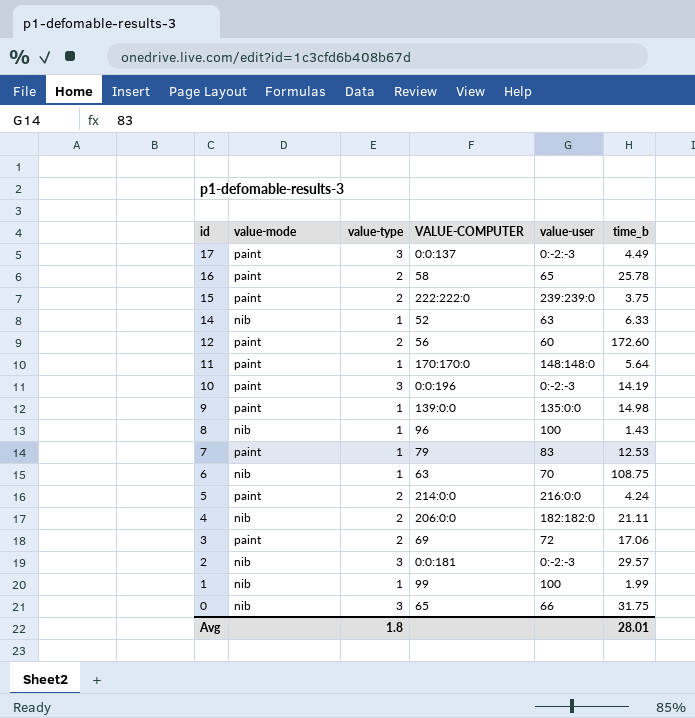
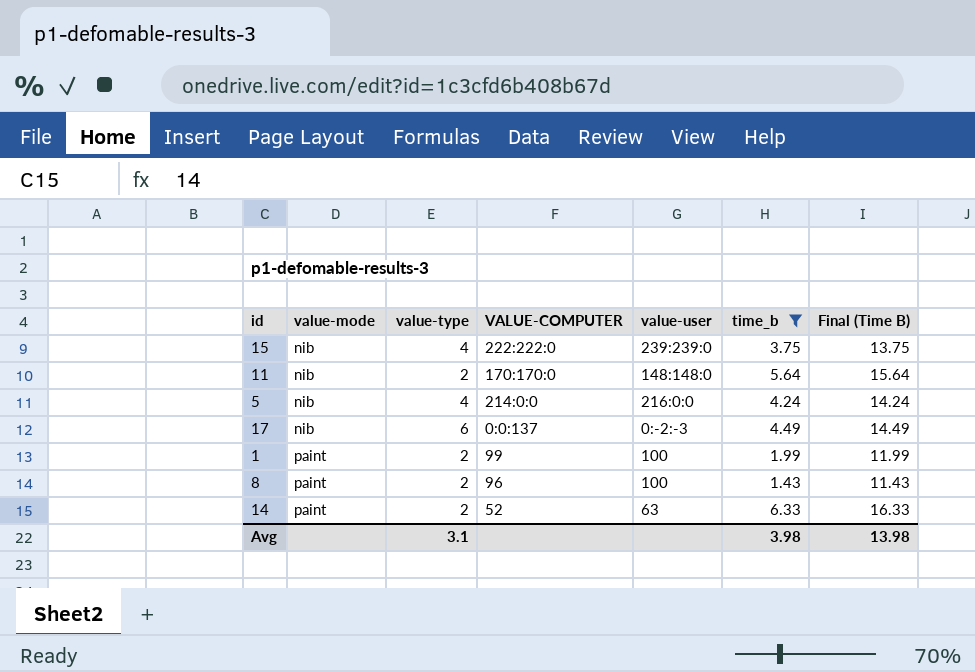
filter: none -> time_b <= 6.33
row order: id descending -> value-mode ascending
column Final (Time B) | formula: none -> [time_b] + 10
15 | value-mode: paint -> nib
15 | value-type: 2 -> 4
11 | value-mode: paint -> nib
11 | value-type: 1 -> 2
5 | value-mode: paint -> nib
5 | value-type: 2 -> 4
17 | value-mode: paint -> nib
17 | value-type: 3 -> 6
1 | value-mode: nib -> paint
1 | value-type: 1 -> 2
8 | value-mode: nib -> paint
8 | value-type: 1 -> 2
14 | value-mode: nib -> paint
14 | value-type: 1 -> 2
Avg | value-type: 1.8 -> 3.1
Avg | time_b: 28.01 -> 3.98

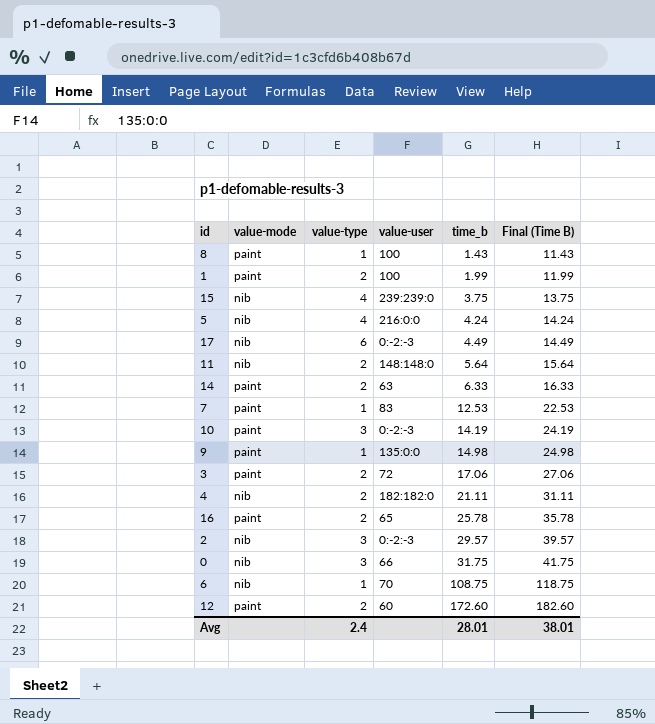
filter: time_b <= 6.33 -> none
row order: value-mode ascending -> time_b ascending
column VALUE-COMPUTER | position: 4 -> none
8 | value-type: 2 -> 1
Avg | value-type: 3.1 -> 2.4
Avg | time_b: 3.98 -> 28.01
Avg | Final (Time B): 13.98 -> 38.01

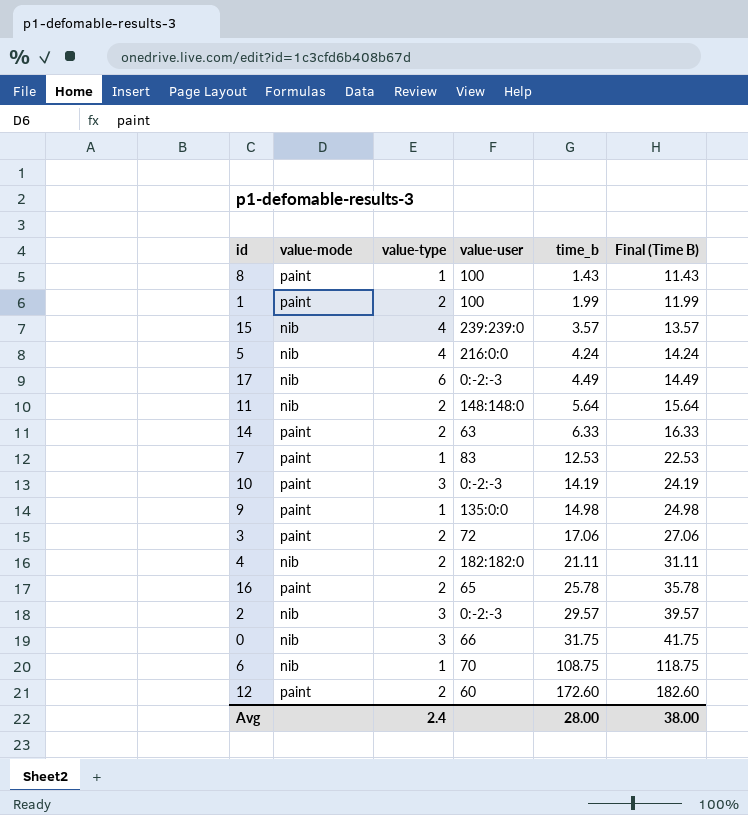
15 | time_b: 3.75 -> 3.57
15 | Final (Time B): 13.75 -> 13.57
Avg | time_b: 28.01 -> 28.00
Avg | Final (Time B): 38.01 -> 38.00

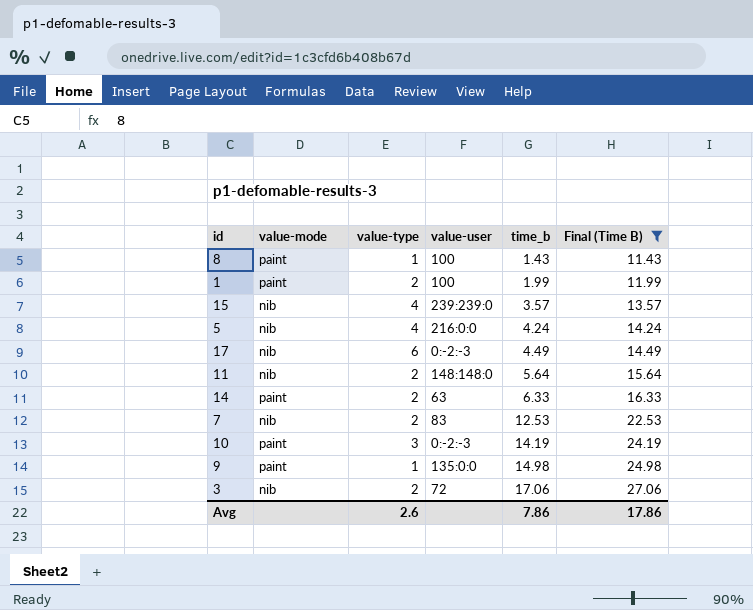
filter: none -> Final (Time B) <= 27.06
7 | value-mode: paint -> nib
7 | value-type: 1 -> 2
3 | value-mode: paint -> nib
Avg | value-type: 2.4 -> 2.6
Avg | time_b: 28.00 -> 7.86
Avg | Final (Time B): 38.00 -> 17.86

